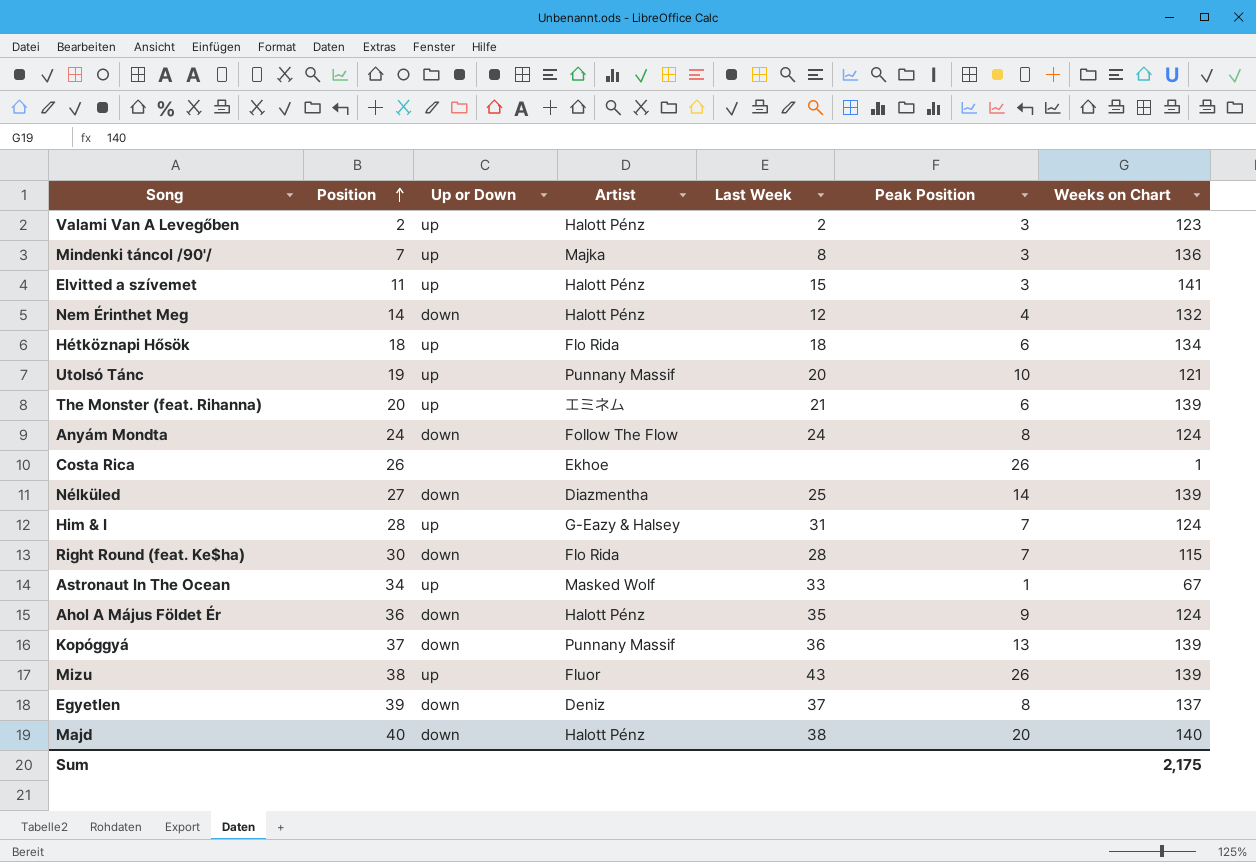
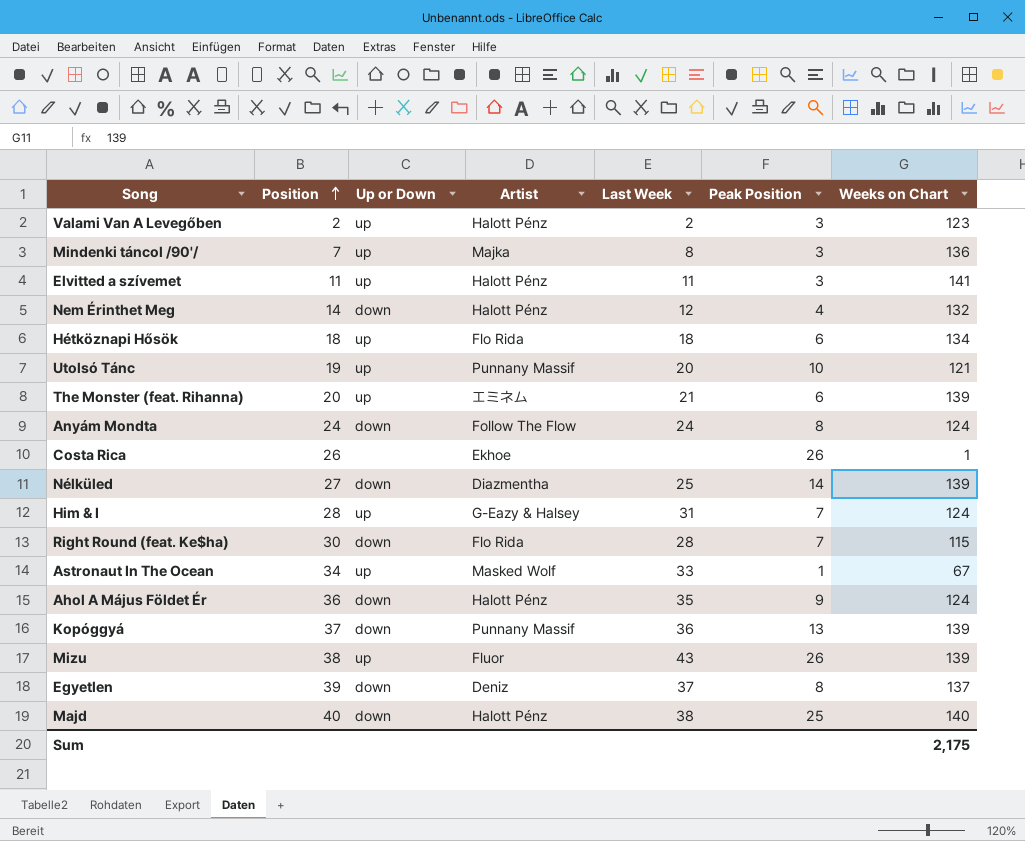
Elvitted a szívemet | Last Week: 15 -> 11
Majd | Peak Position: 20 -> 25

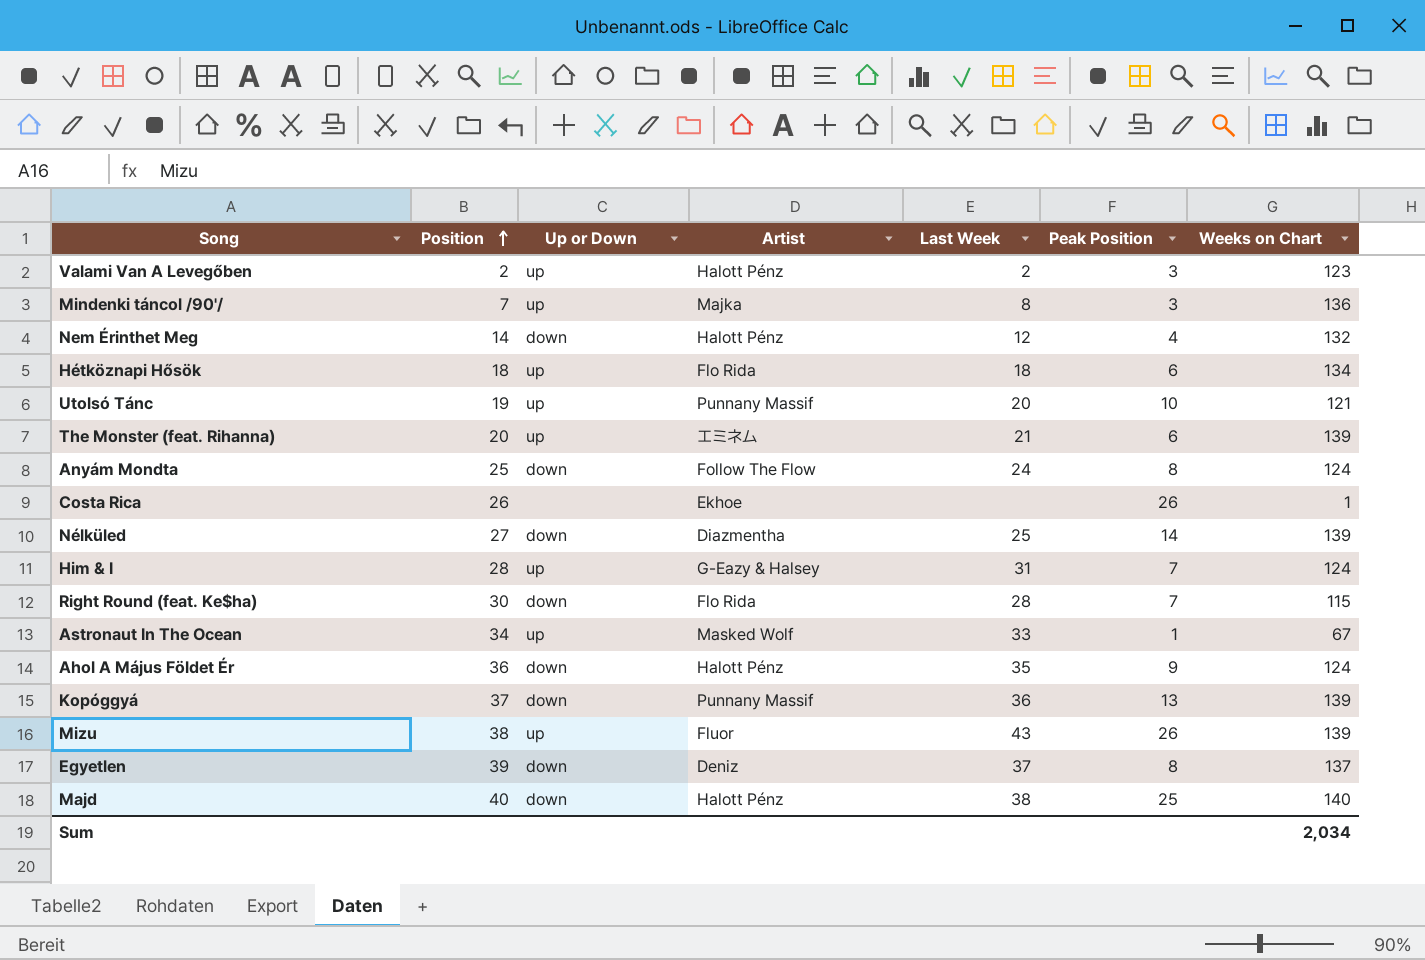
row Elvitted a szívemet: 11 | up | Halott Pénz | 11 | 3 | 141 -> none
Anyám Mondta | Position: 24 -> 25
Sum | Weeks on Chart: 2,175 -> 2,034

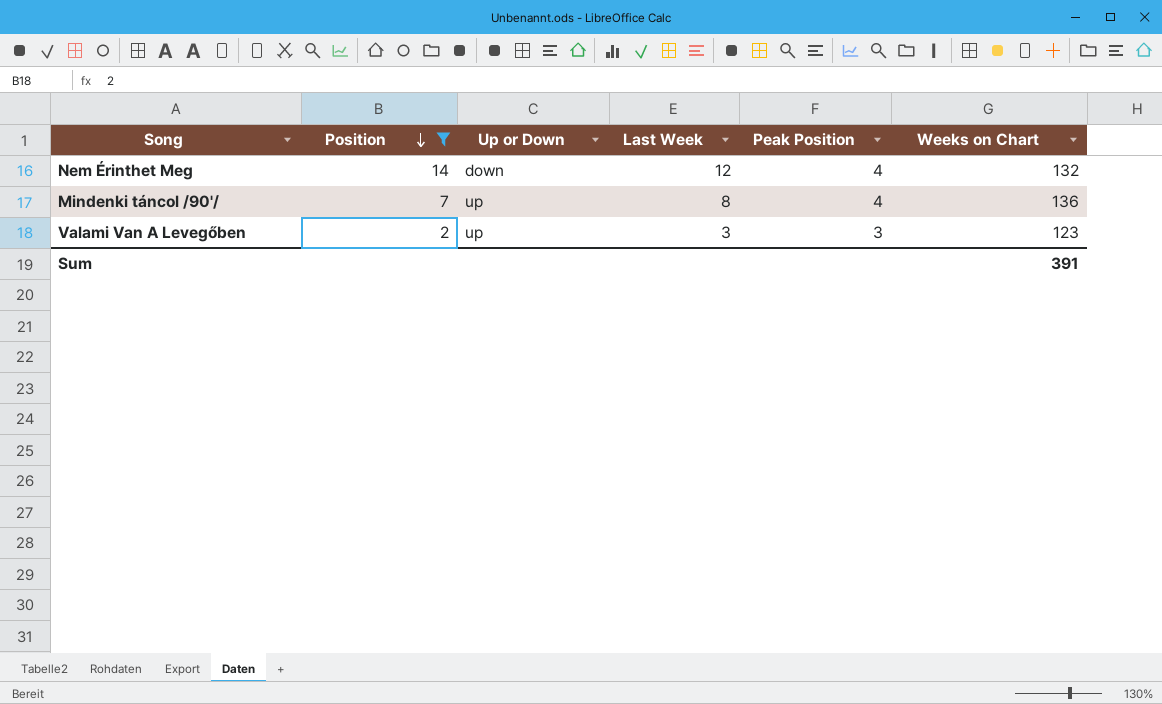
filter: none -> Position <= 14
row order: Position ascending -> Position descending
column Artist | position: 4 -> none
Mindenki táncol /90'/ | Peak Position: 3 -> 4
Valami Van A Levegőben | Last Week: 2 -> 3
Sum | Weeks on Chart: 2,034 -> 391

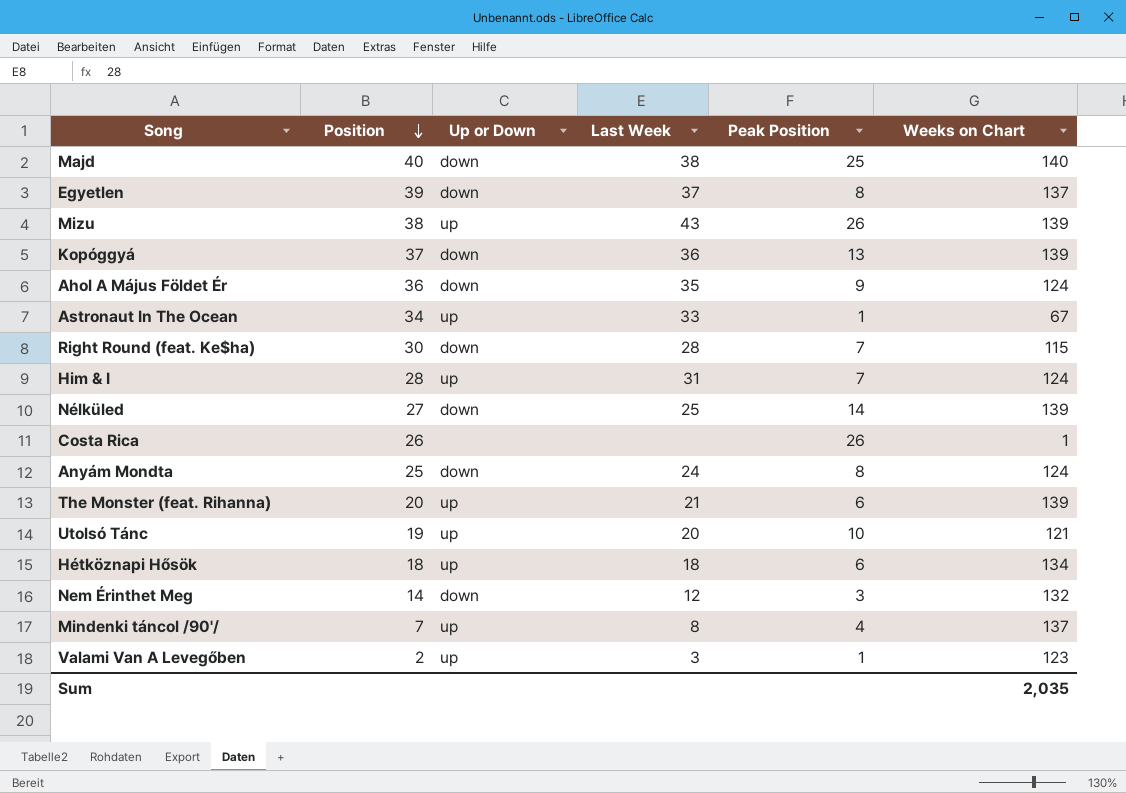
filter: Position <= 14 -> none
Nem Érinthet Meg | Peak Position: 4 -> 3
Mindenki táncol /90'/ | Weeks on Chart: 136 -> 137
Valami Van A Levegőben | Peak Position: 3 -> 1
Sum | Weeks on Chart: 391 -> 2,035

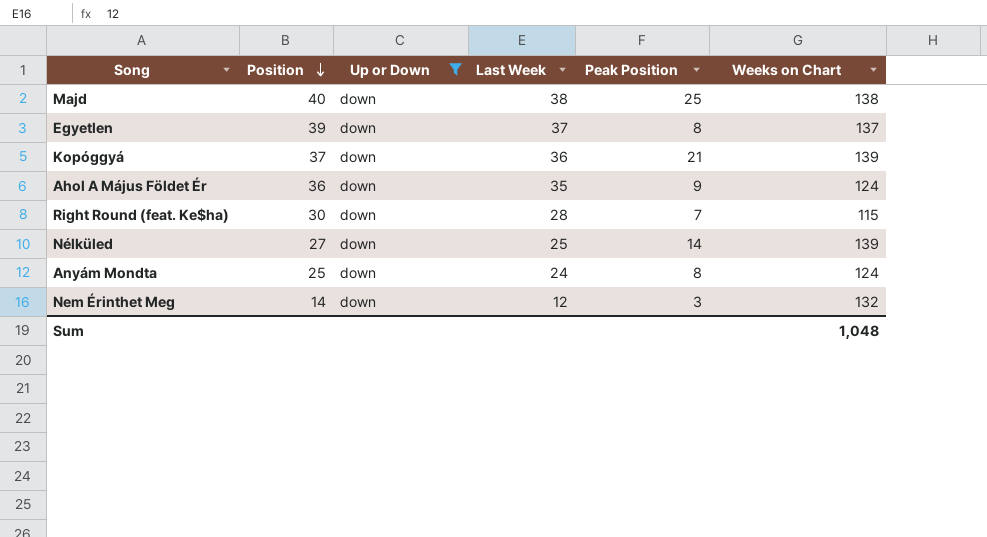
filter: none -> Up or Down = down
Majd | Weeks on Chart: 140 -> 138
Kopóggyá | Peak Position: 13 -> 21
Sum | Weeks on Chart: 2,035 -> 1,048

